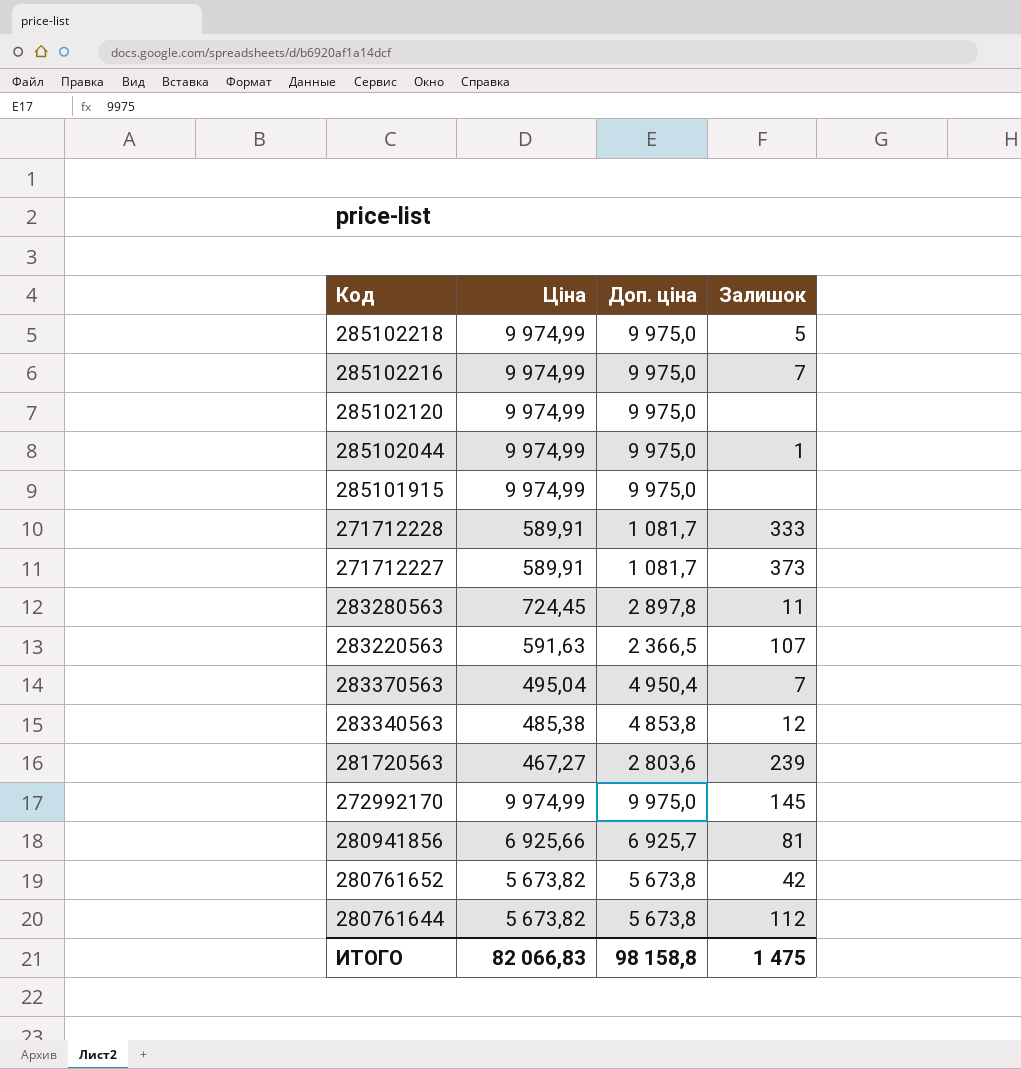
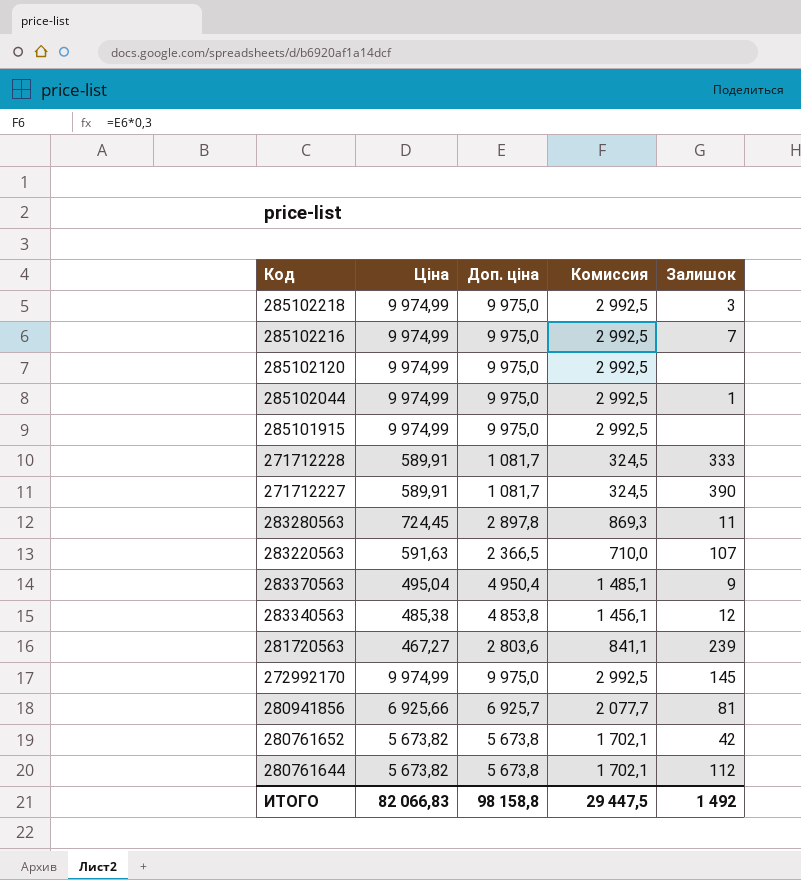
column Комиссия | formula: none -> [Доп. ціна] * 0,3
285102218 | Залишок: 5 -> 3
271712227 | Залишок: 373 -> 390
283370563 | Залишок: 7 -> 9
ИТОГО | Залишок: 1 475 -> 1 492

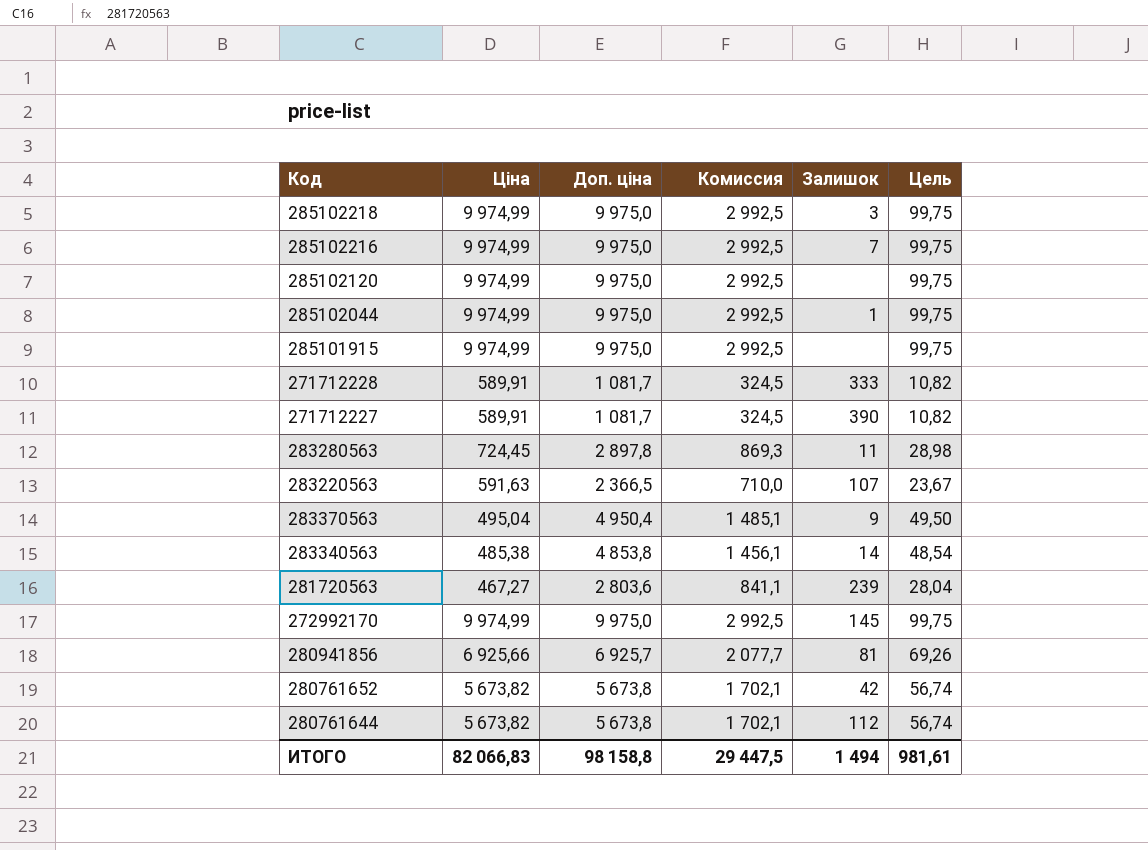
column Цель | formula: none -> [Доп. ціна] * 0,01
283340563 | Залишок: 12 -> 14
ИТОГО | Залишок: 1 492 -> 1 494

